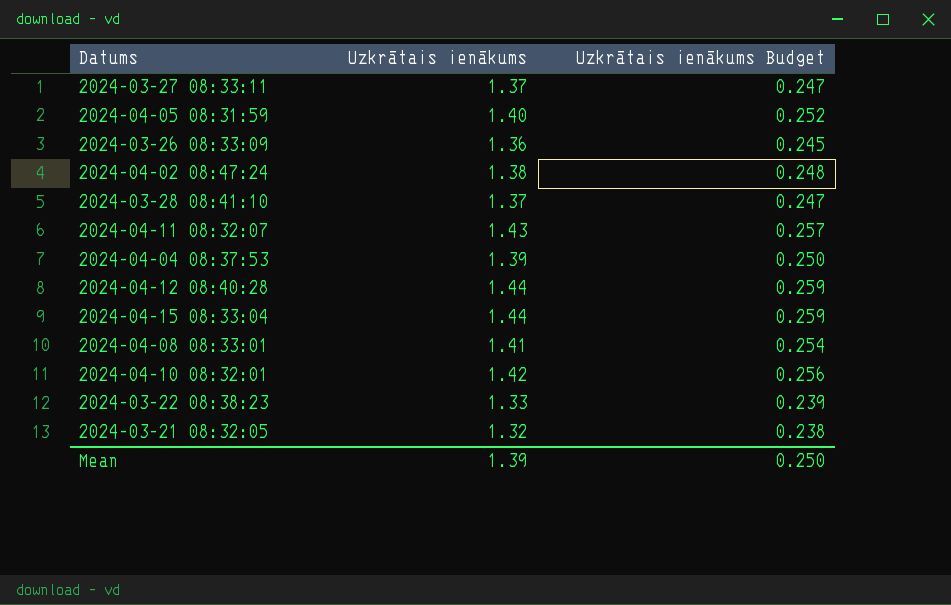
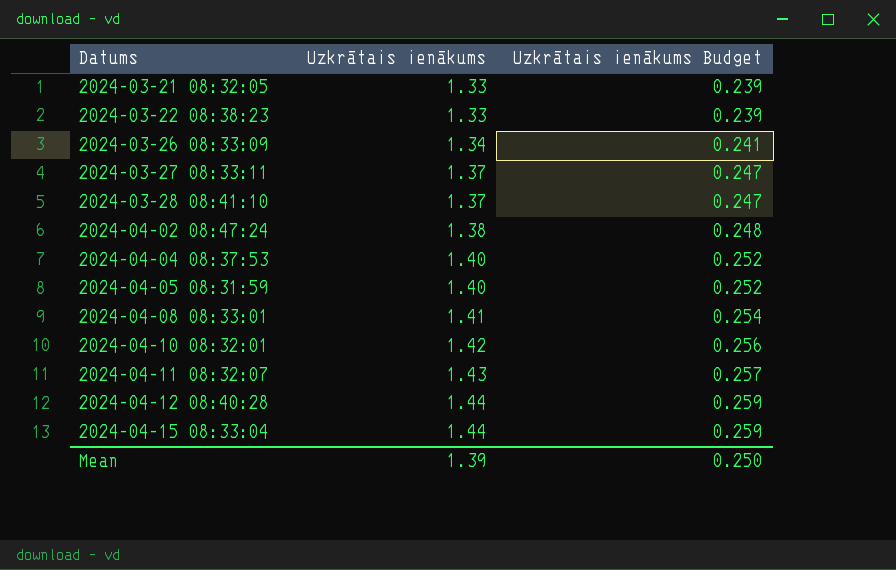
row order: none -> Datums ascending
2024-03-21 08:32:05 | Uzkrātais ienākums: 1.32 -> 1.33
2024-03-21 08:32:05 | Uzkrātais ienākums Budget: 0.238 -> 0.239
2024-03-26 08:33:09 | Uzkrātais ienākums: 1.36 -> 1.34
2024-03-26 08:33:09 | Uzkrātais ienākums Budget: 0.245 -> 0.241
2024-04-04 08:37:53 | Uzkrātais ienākums: 1.39 -> 1.40
2024-04-04 08:37:53 | Uzkrātais ienākums Budget: 0.250 -> 0.252

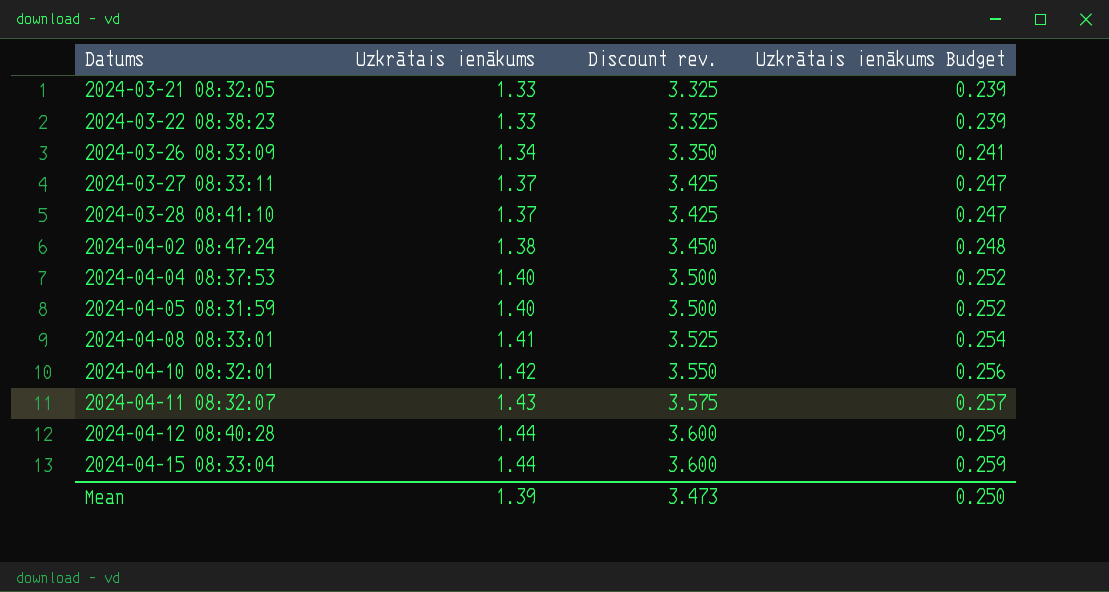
column Discount rev. | formula: none -> [Uzkrātais ienākums] * 2.5

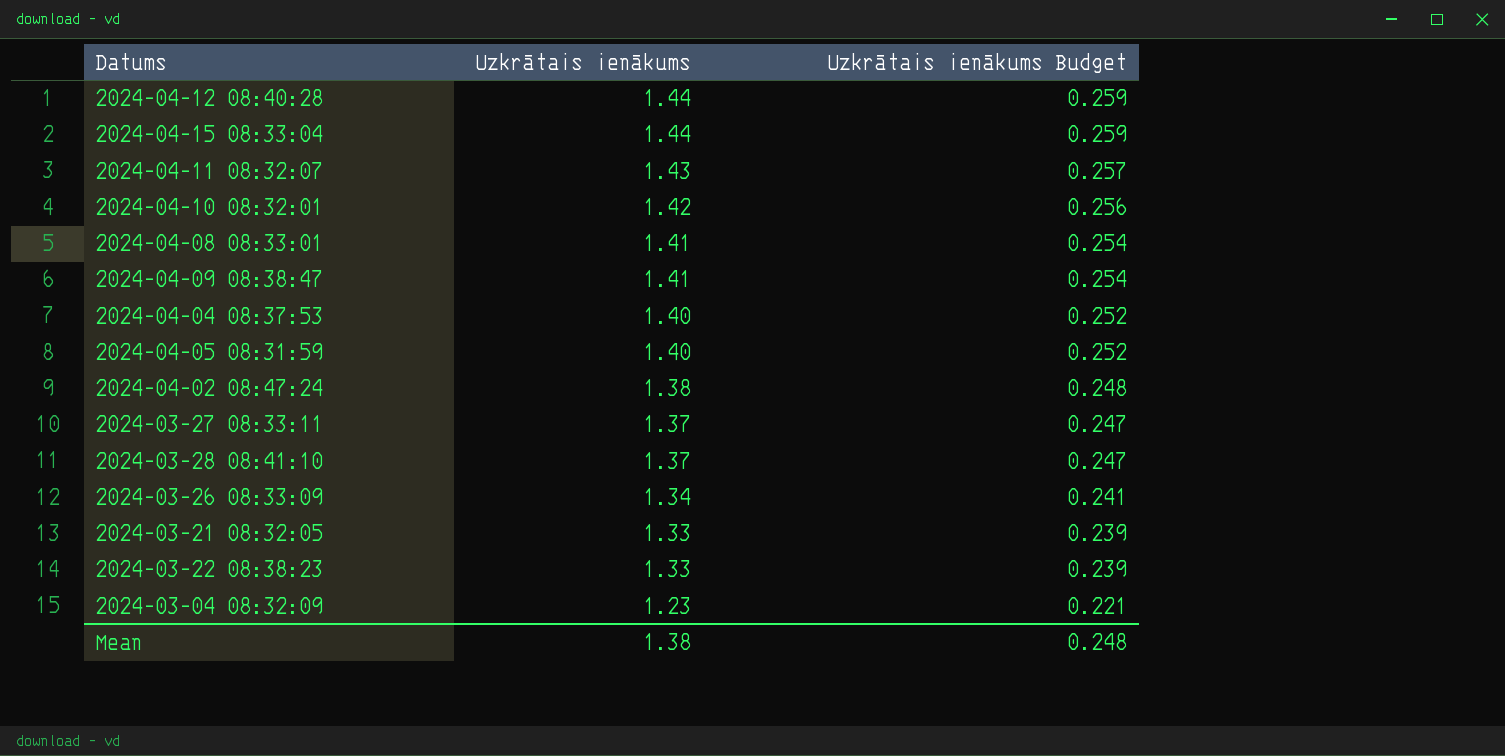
row order: Datums ascending -> Uzkrātais ienākums descending
column Discount rev. | formula: [Uzkrātais ienākums] * 2.5 -> none
row 2024-04-09 08:38:47: none -> 1.41 | 0.254
row 2024-03-04 08:32:09: none -> 1.23 | 0.221
Mean | Uzkrātais ienākums: 1.39 -> 1.38
Mean | Uzkrātais ienākums Budget: 0.250 -> 0.248

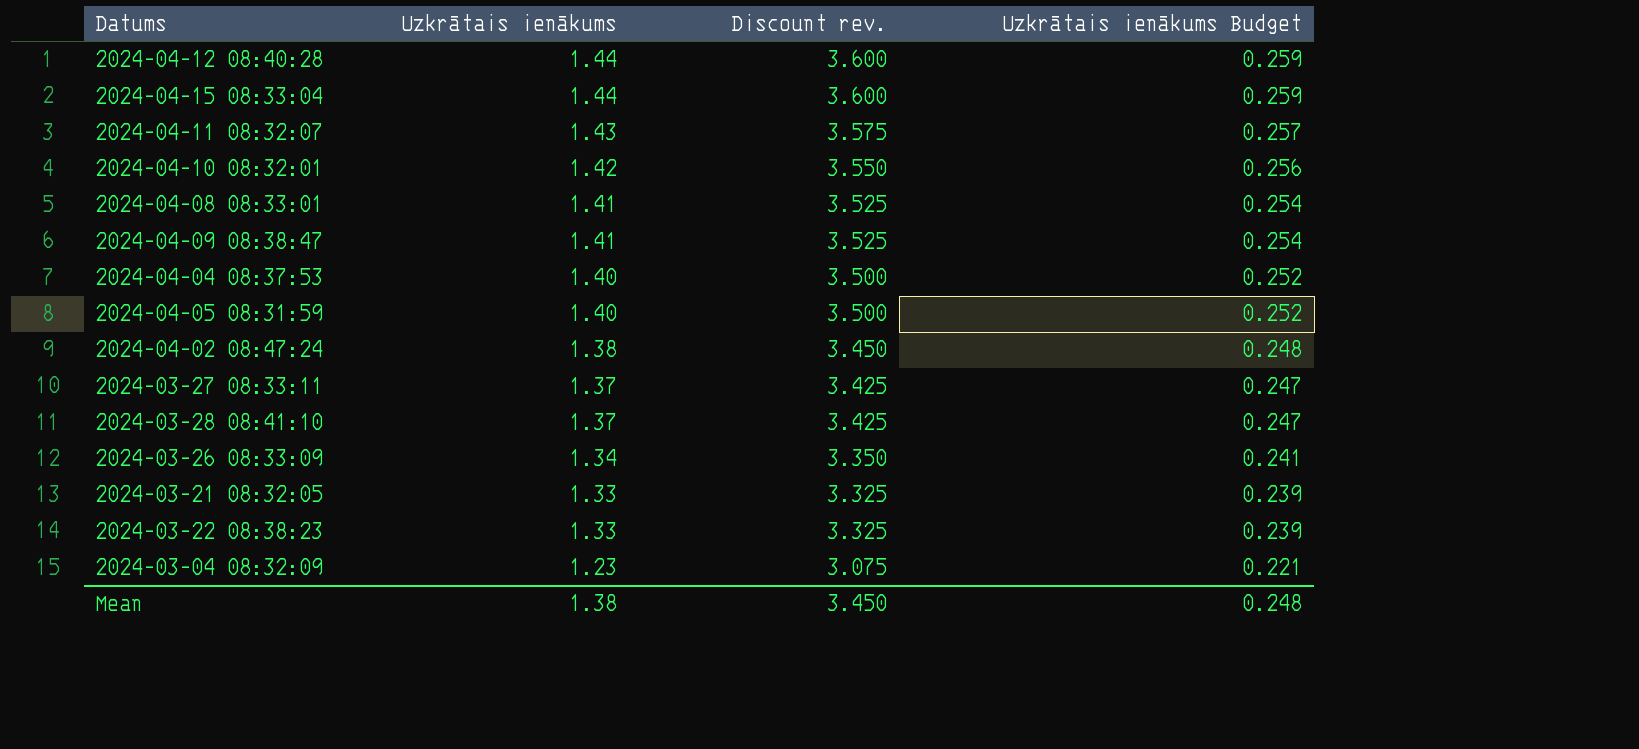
column Discount rev. | formula: none -> [Uzkrātais ienākums] * 2.5

